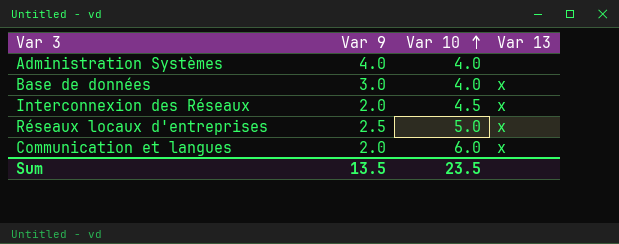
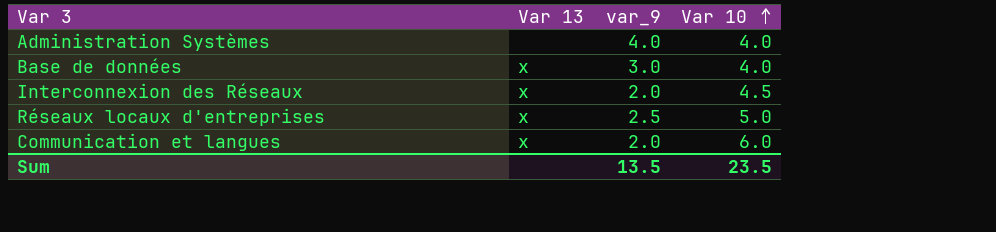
column Var 13 | position: 4 -> 2
column name: Var 9 -> var_9

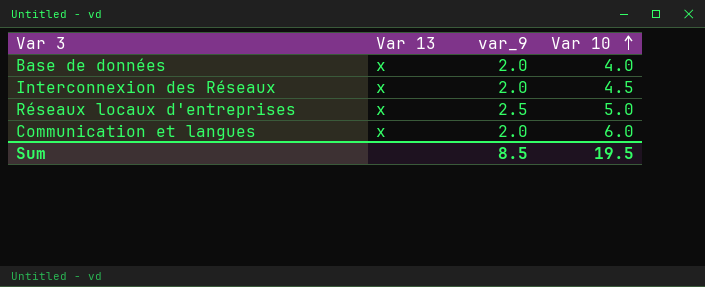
row Administration Systèmes: none | 4.0 | 4.0 -> none
Base de données | var_9: 3.0 -> 2.0
Sum | var_9: 13.5 -> 8.5
Sum | Var 10: 23.5 -> 19.5

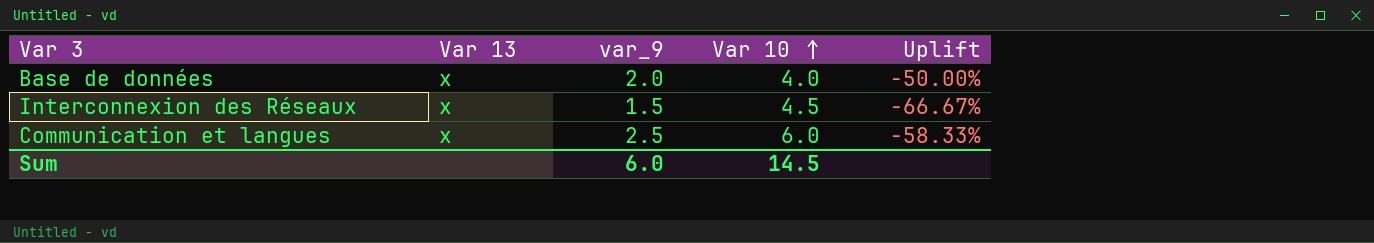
column Uplift | formula: none -> ([var_9] - [Var 10]) / [Var 10]
row Réseaux locaux d'entreprises: x | 2.5 | 5.0 -> none
Interconnexion des Réseaux | var_9: 2.0 -> 1.5
Communication et langues | var_9: 2.0 -> 2.5
Sum | var_9: 8.5 -> 6.0
Sum | Var 10: 19.5 -> 14.5

